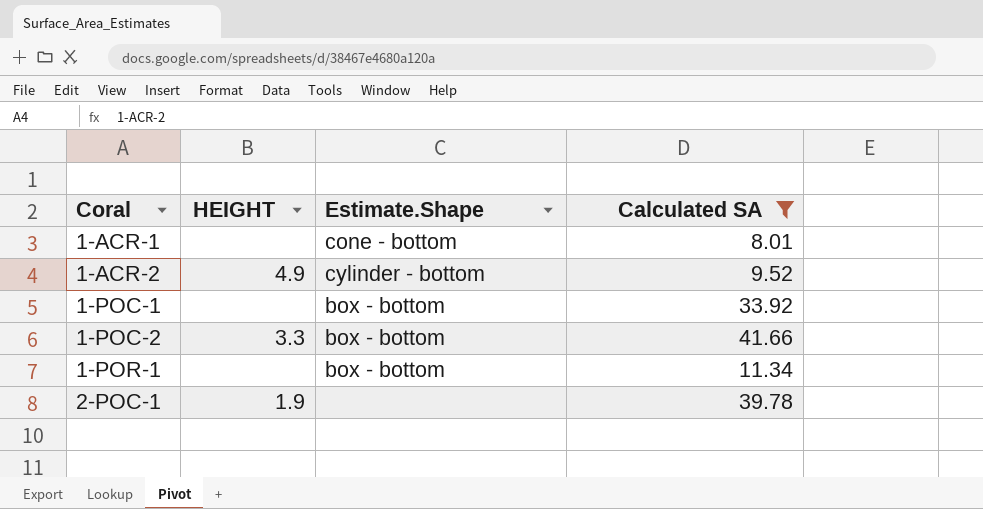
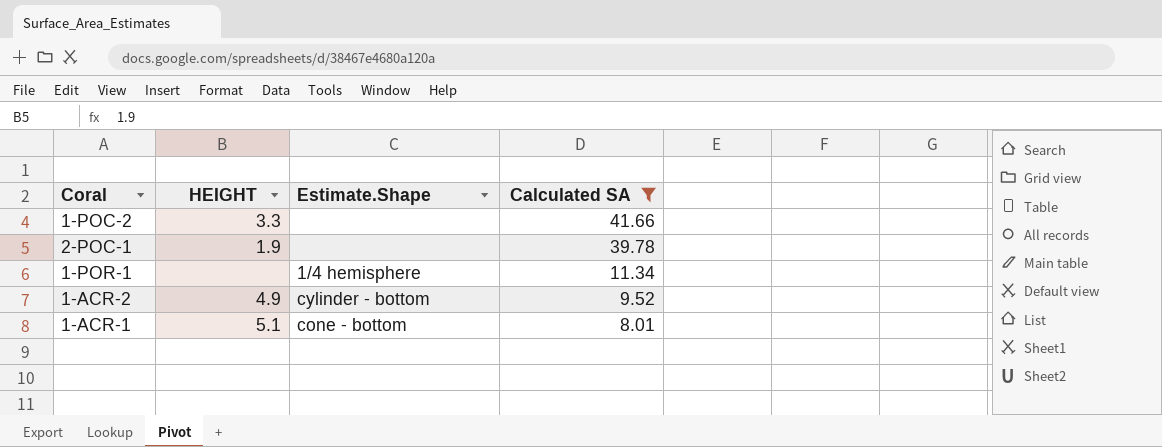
row order: Coral ascending -> Calculated SA descending
row 1-POC-1: none | box - bottom | 33.92 -> none
1-POC-2 | Estimate.Shape: box - bottom -> none
1-POR-1 | Estimate.Shape: box - bottom -> 1/4 hemisphere
1-ACR-1 | HEIGHT: none -> 5.1

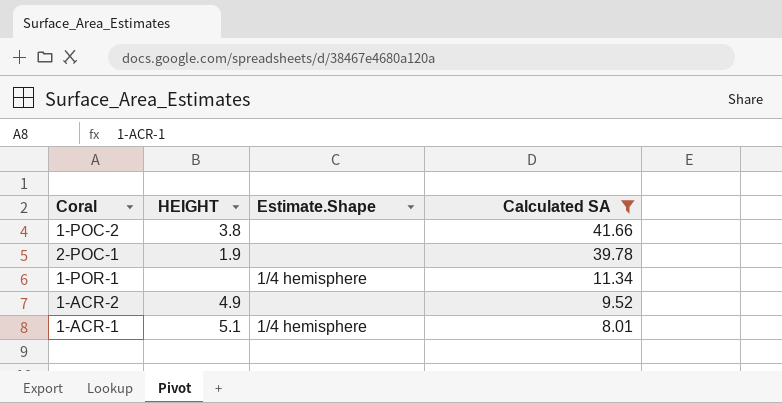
1-POC-2 | HEIGHT: 3.3 -> 3.8
1-ACR-2 | Estimate.Shape: cylinder - bottom -> none
1-ACR-1 | Estimate.Shape: cone - bottom -> 1/4 hemisphere

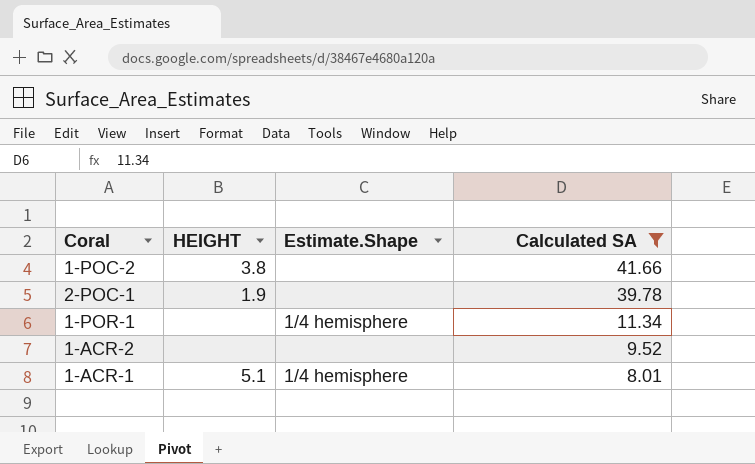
1-ACR-2 | HEIGHT: 4.9 -> none

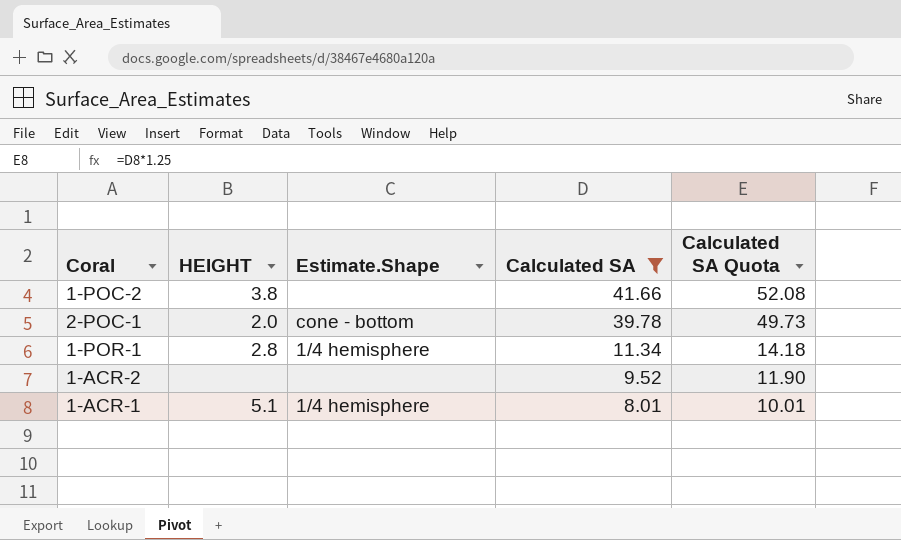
column Calculated SA Quota | formula: none -> [Calculated SA] * 1.25
2-POC-1 | HEIGHT: 1.9 -> 2.0
2-POC-1 | Estimate.Shape: none -> cone - bottom
1-POR-1 | HEIGHT: none -> 2.8

